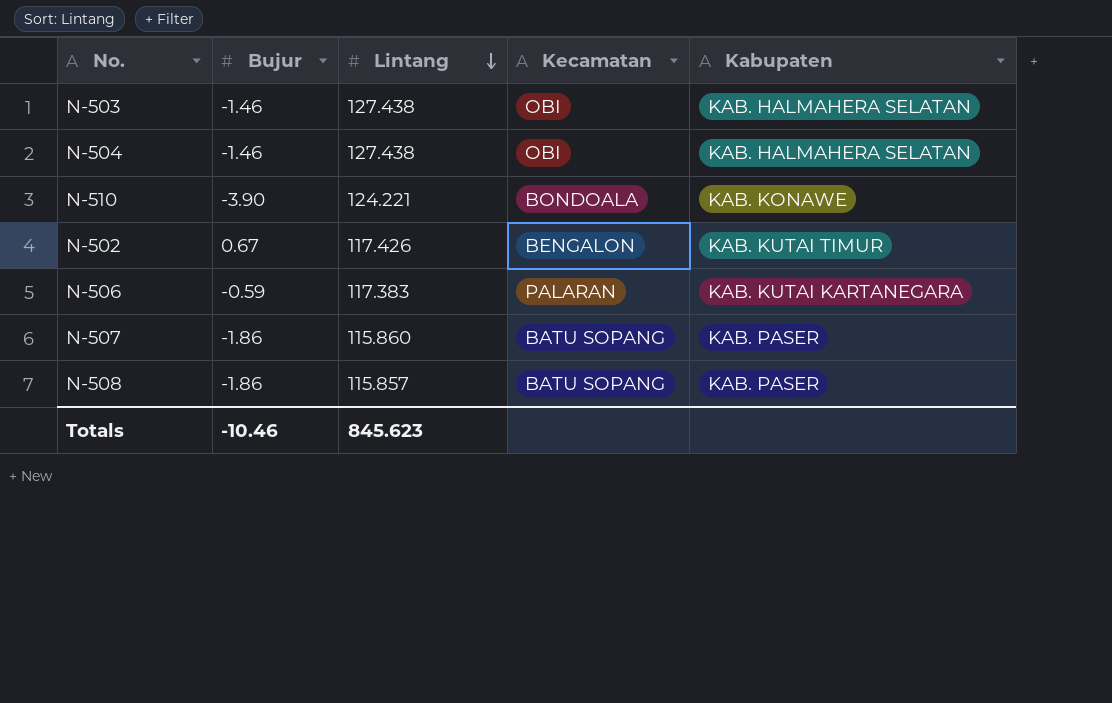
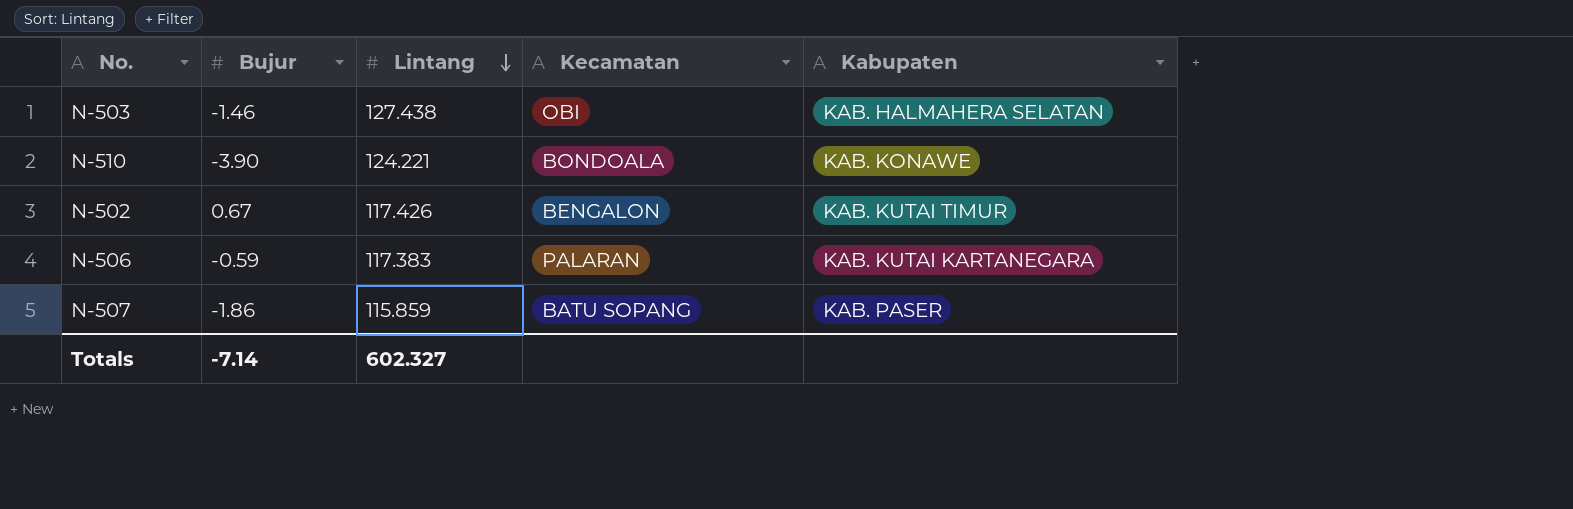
row N-504: -1.46 | 127.438 | OBI | KAB. HALMAHERA SELATAN -> none
row N-508: -1.86 | 115.857 | BATU SOPANG | KAB. PASER -> none
N-507 | Lintang: 115.860 -> 115.859
Totals | Bujur: -10.46 -> -7.14
Totals | Lintang: 845.623 -> 602.327

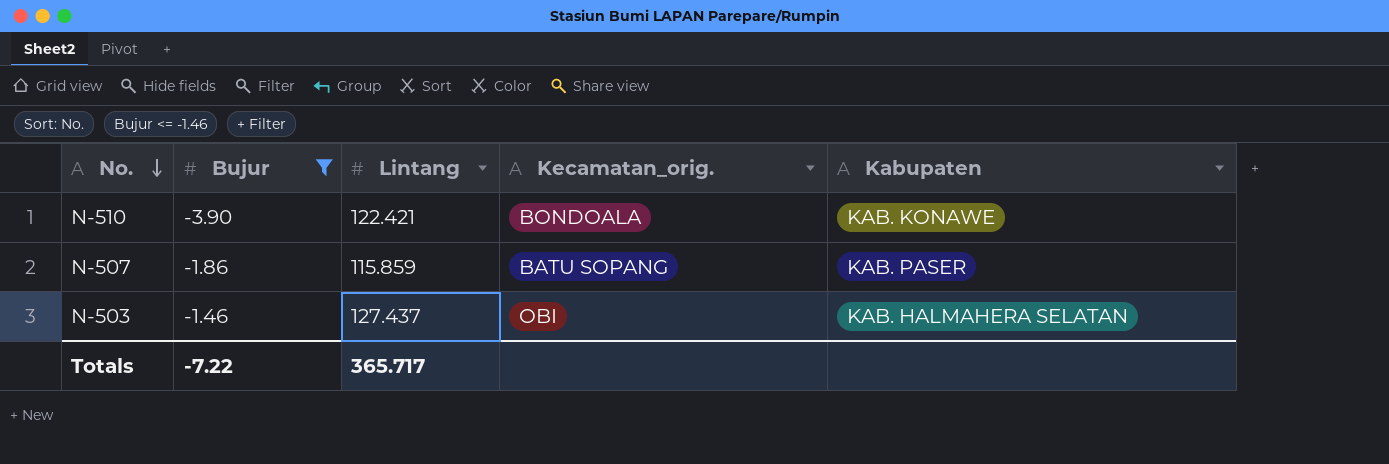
filter: none -> Bujur <= -1.46
row order: Lintang descending -> No. descending
column name: Kecamatan -> Kecamatan_orig.
N-510 | Lintang: 124.221 -> 122.421
N-503 | Lintang: 127.438 -> 127.437
Totals | Bujur: -7.14 -> -7.22
Totals | Lintang: 602.327 -> 365.717

